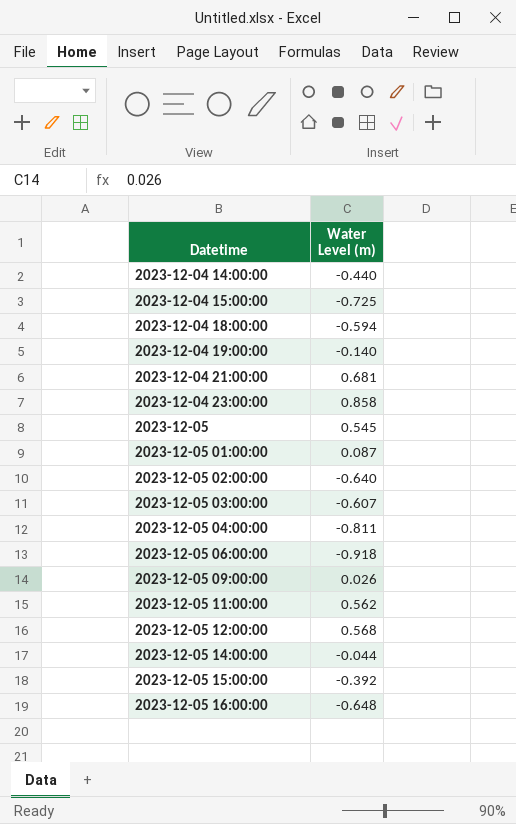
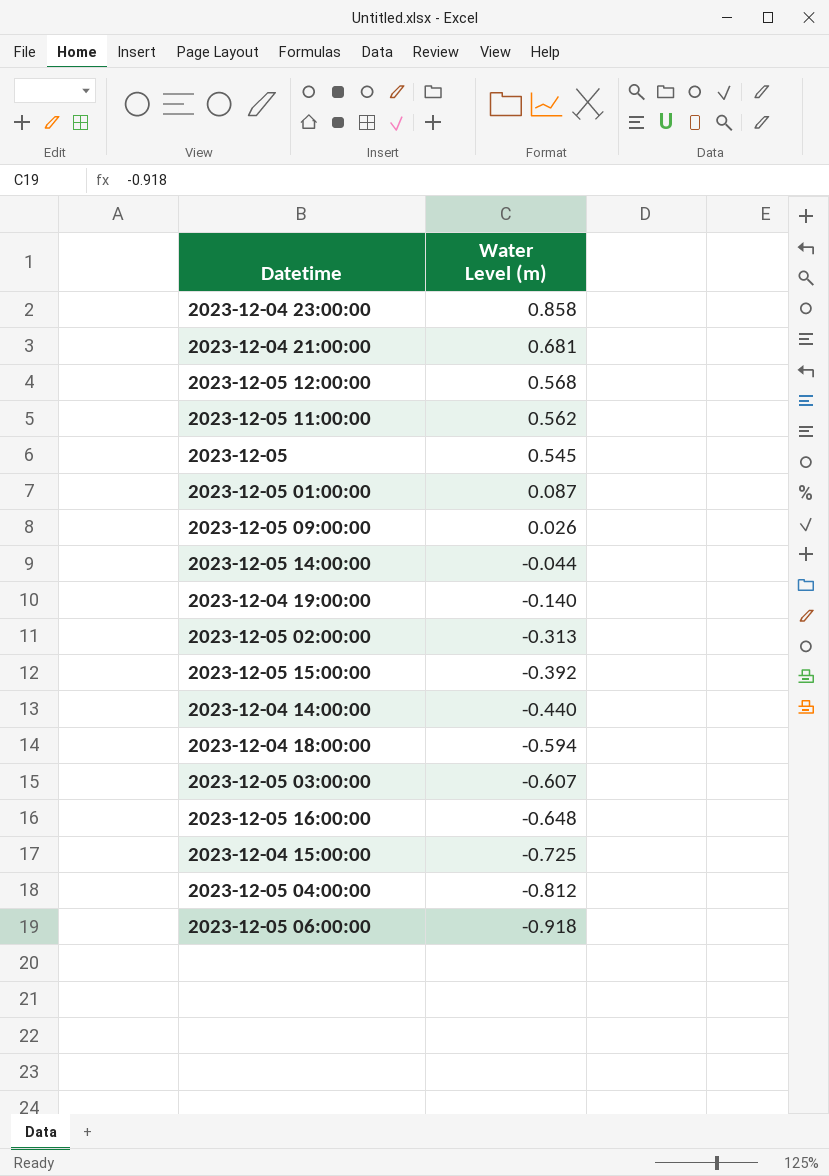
row order: Datetime ascending -> Water Level (m) descending
2023-12-05 02:00:00 | Water Level (m): -0.640 -> -0.313
2023-12-05 04:00:00 | Water Level (m): -0.811 -> -0.812

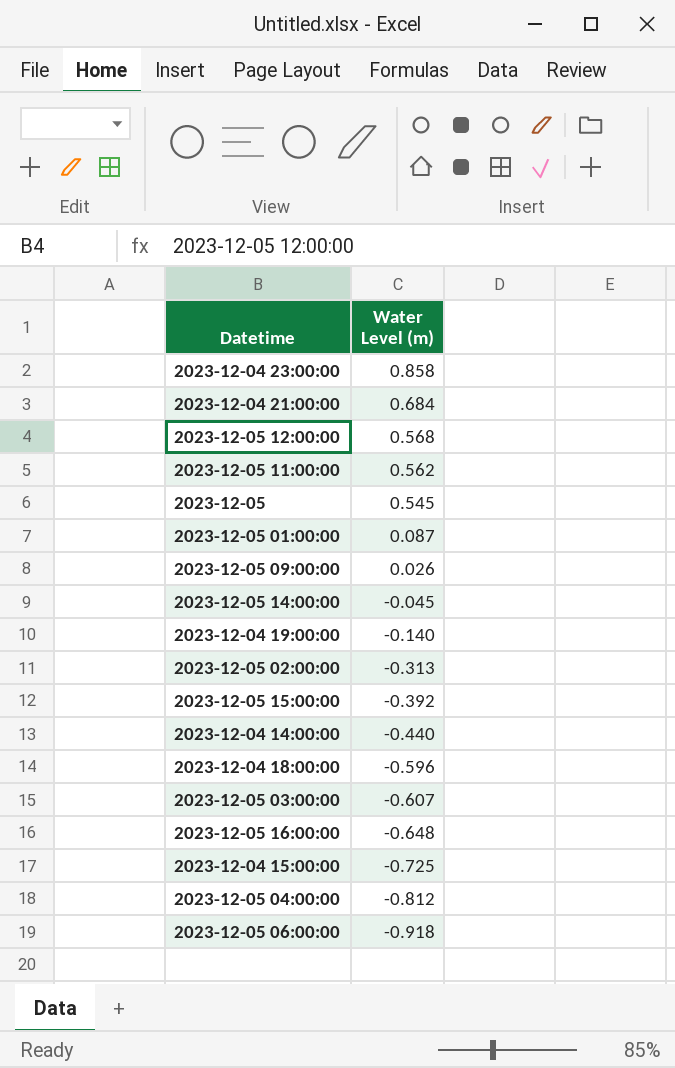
2023-12-04 21:00:00 | Water Level (m): 0.681 -> 0.684
2023-12-05 14:00:00 | Water Level (m): -0.044 -> -0.045
2023-12-04 18:00:00 | Water Level (m): -0.594 -> -0.596

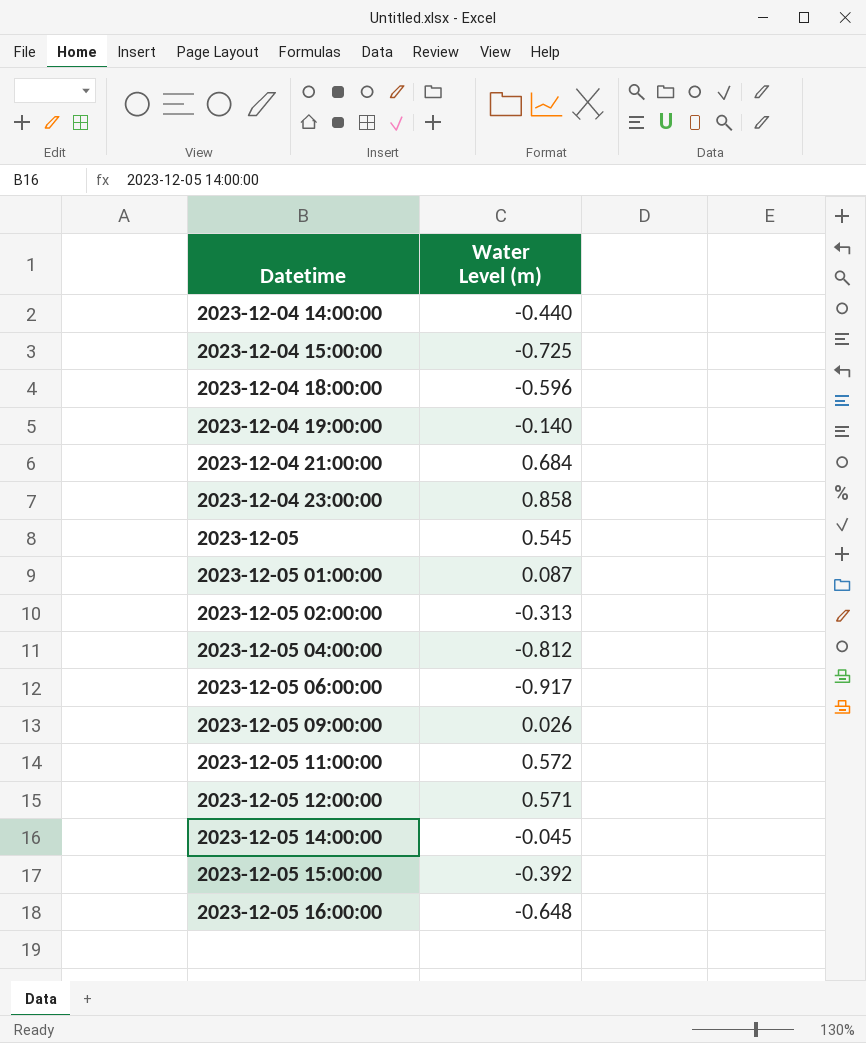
row order: Water Level (m) descending -> Datetime ascending
row 2023-12-05 03:00:00: -0.607 -> none
2023-12-05 06:00:00 | Water Level (m): -0.918 -> -0.917
2023-12-05 11:00:00 | Water Level (m): 0.562 -> 0.572
2023-12-05 12:00:00 | Water Level (m): 0.568 -> 0.571

